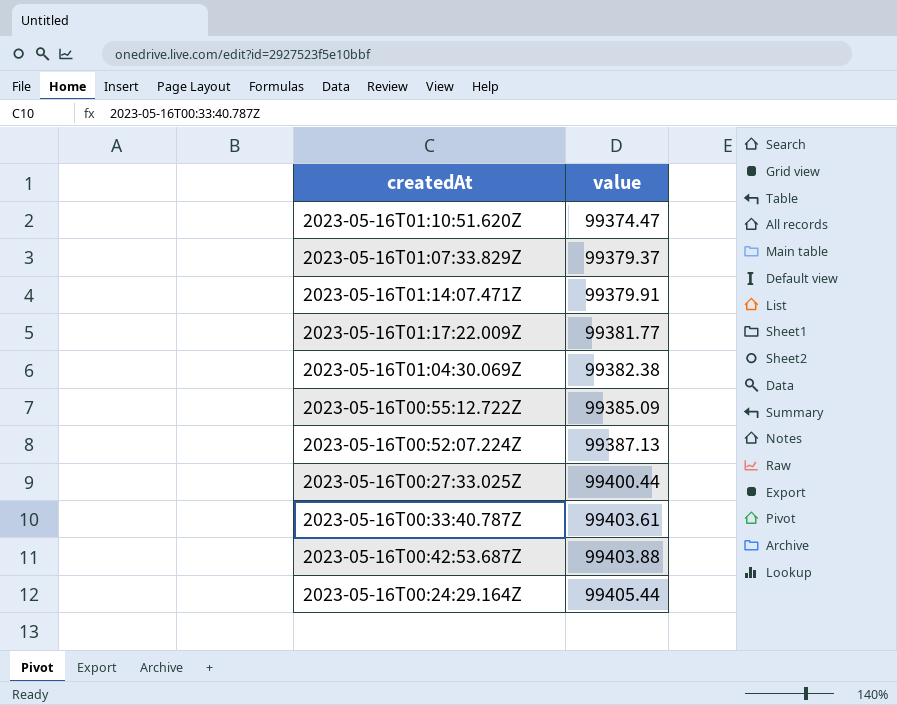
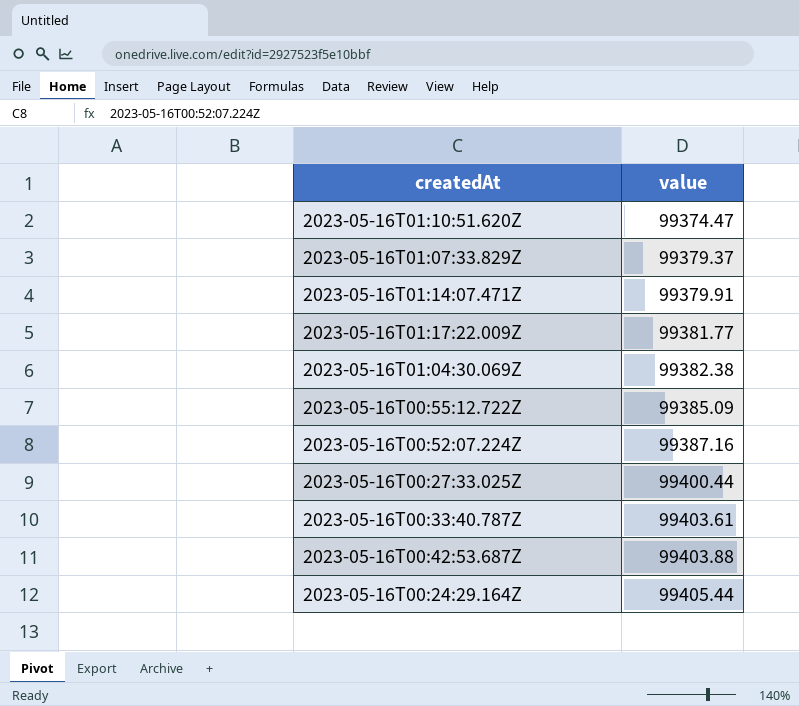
2023-05-16T00:52:07.224Z | value: 99387.13 -> 99387.16

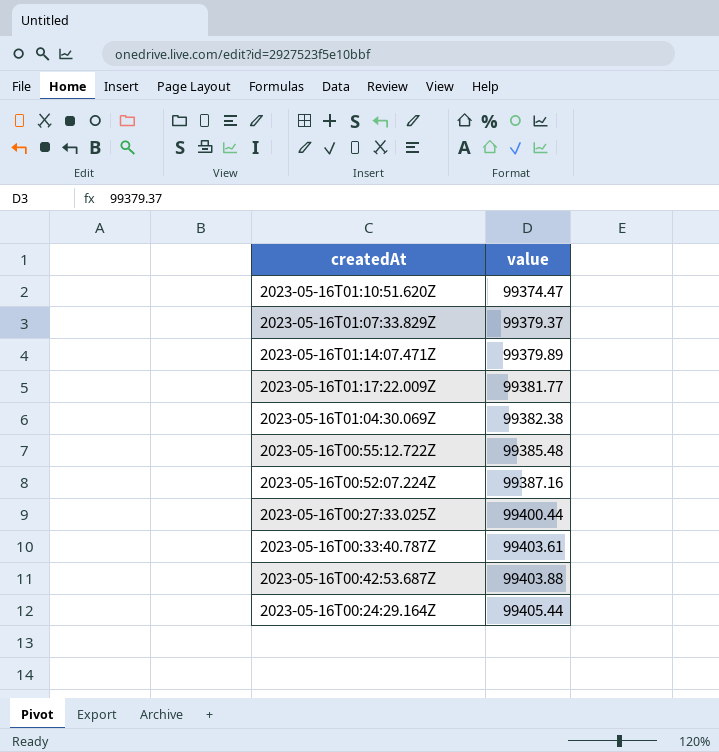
2023-05-16T01:14:07.471Z | value: 99379.91 -> 99379.89
2023-05-16T00:55:12.722Z | value: 99385.09 -> 99385.48

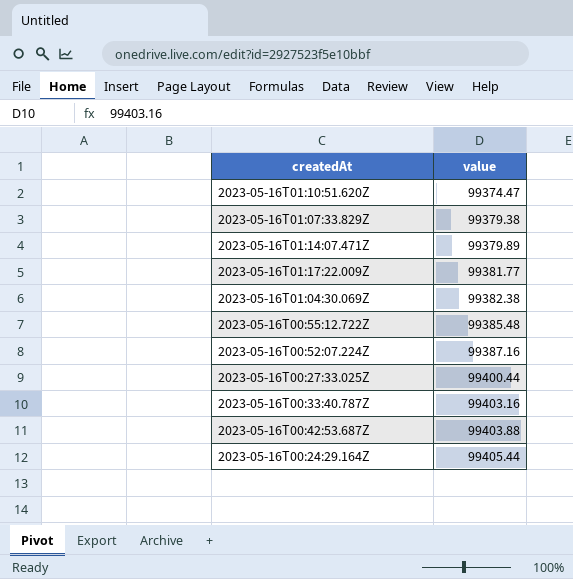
2023-05-16T01:07:33.829Z | value: 99379.37 -> 99379.38
2023-05-16T00:33:40.787Z | value: 99403.61 -> 99403.16

